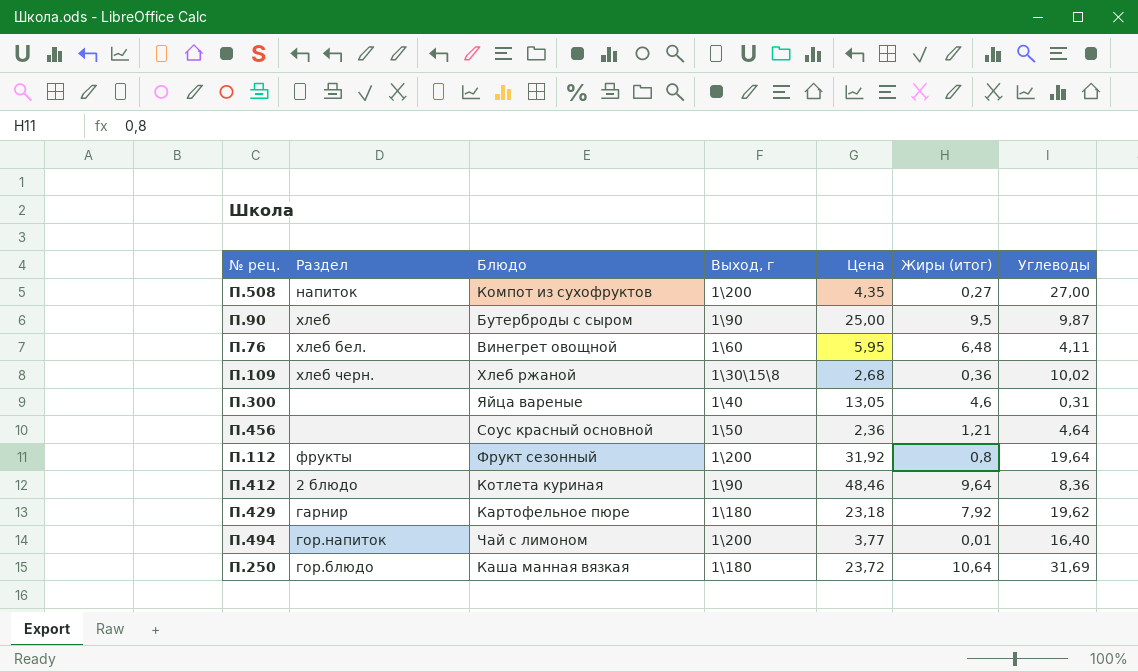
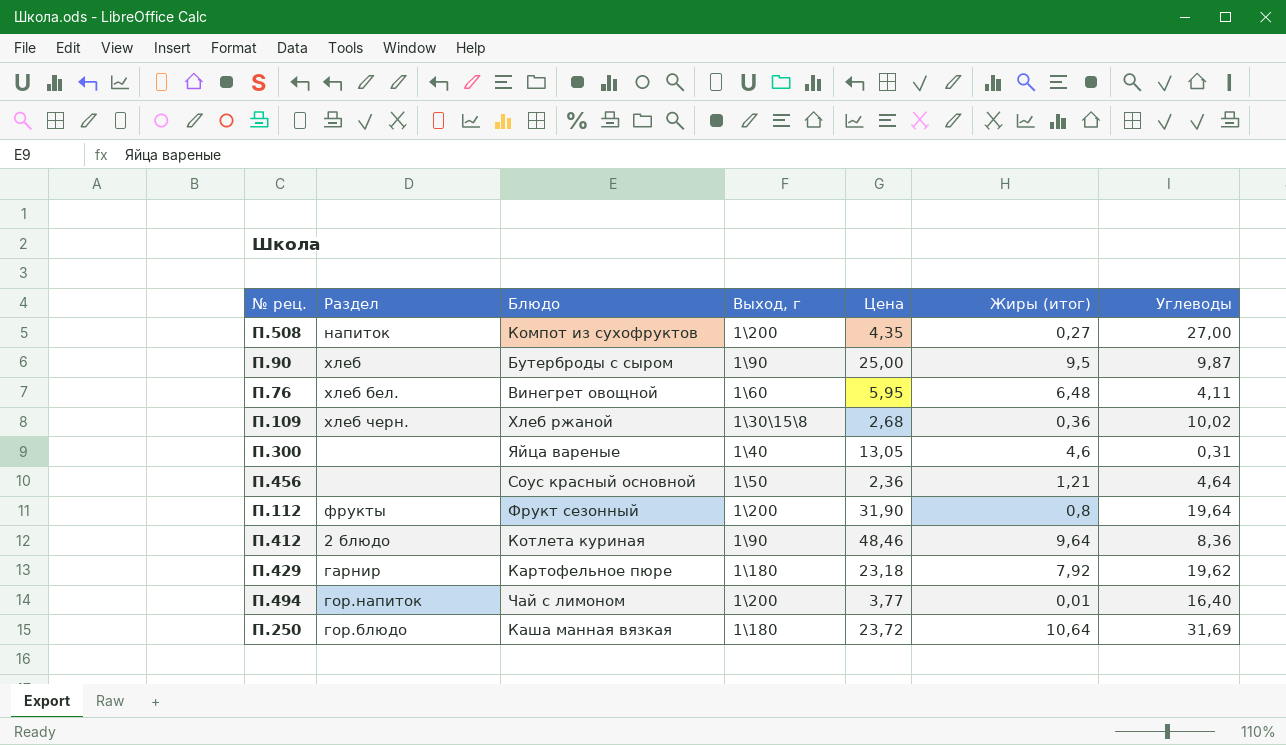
П.112 | Цена: 31,92 -> 31,90

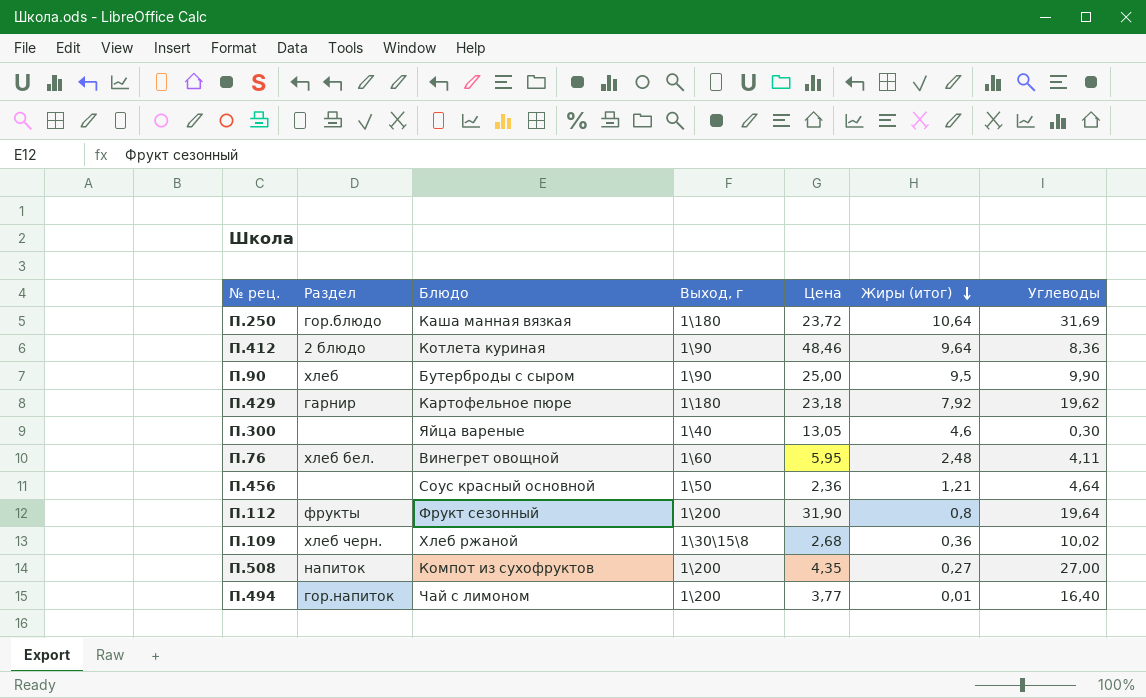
row order: none -> Жиры (итог) descending
П.90 | Углеводы: 9,87 -> 9,90
П.300 | Углеводы: 0,31 -> 0,30
П.76 | Жиры (итог): 6,48 -> 2,48

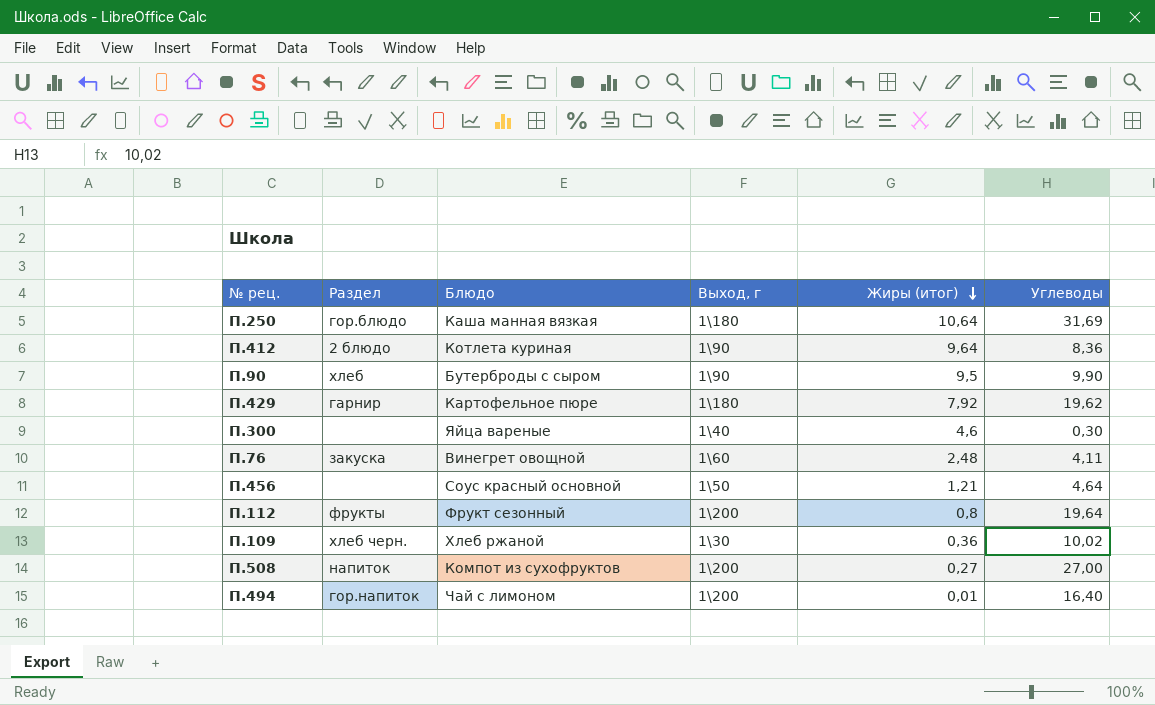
column Цена | position: 5 -> none
П.76 | Раздел: хлеб бел. -> закуска
П.109 | Выход, г: 1\30\15\8 -> 1\30

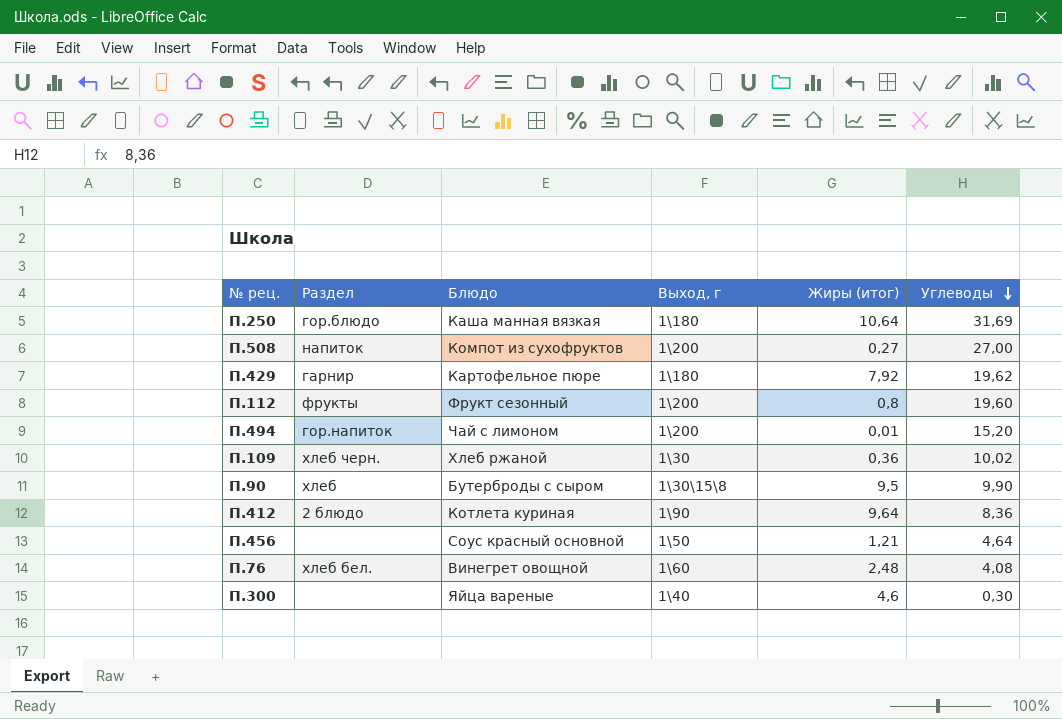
row order: Жиры (итог) descending -> Углеводы descending
П.112 | Углеводы: 19,64 -> 19,60
П.494 | Углеводы: 16,40 -> 15,20
П.90 | Выход, г: 1\90 -> 1\30\15\8
П.76 | Раздел: закуска -> хлеб бел.
П.76 | Углеводы: 4,11 -> 4,08

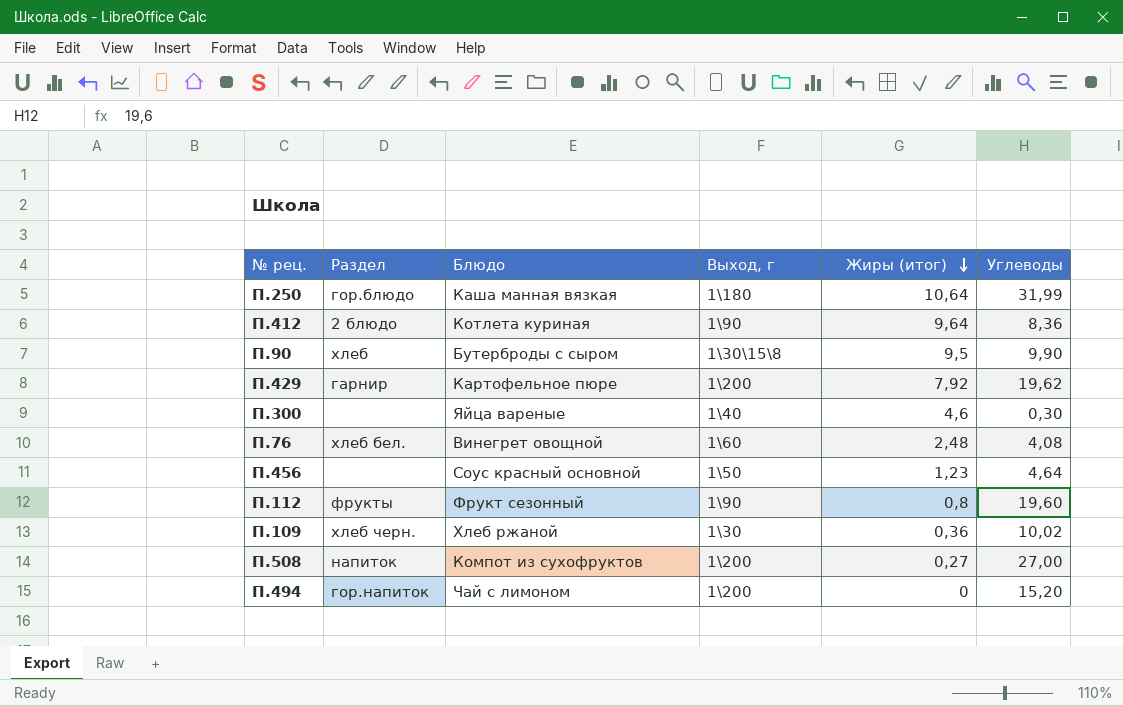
row order: Углеводы descending -> Жиры (итог) descending
П.250 | Углеводы: 31,69 -> 31,99
П.429 | Выход, г: 1\180 -> 1\200
П.456 | Жиры (итог): 1,21 -> 1,23
П.112 | Выход, г: 1\200 -> 1\90
П.494 | Жиры (итог): 0,01 -> 0

